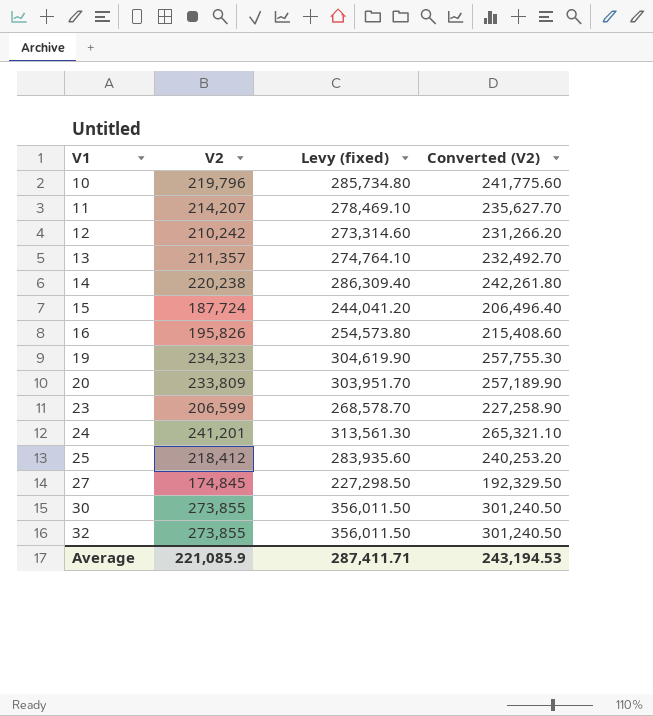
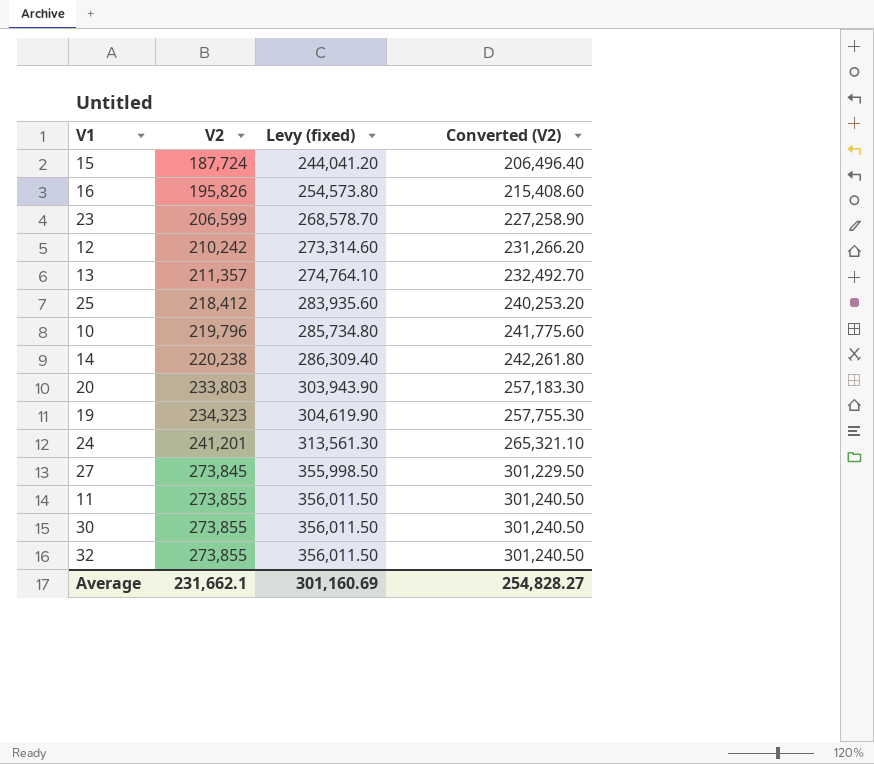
row order: V1 ascending -> V2 ascending
20 | V2: 233,809 -> 233,803
20 | Levy (fixed): 303,951.70 -> 303,943.90
20 | Converted (V2): 257,189.90 -> 257,183.30
27 | V2: 174,845 -> 273,845
27 | Levy (fixed): 227,298.50 -> 355,998.50
27 | Converted (V2): 192,329.50 -> 301,229.50
11 | V2: 214,207 -> 273,855
11 | Levy (fixed): 278,469.10 -> 356,011.50
11 | Converted (V2): 235,627.70 -> 301,240.50
Average | V2: 221,085.9 -> 231,662.1
Average | Levy (fixed): 287,411.71 -> 301,160.69
Average | Converted (V2): 243,194.53 -> 254,828.27

